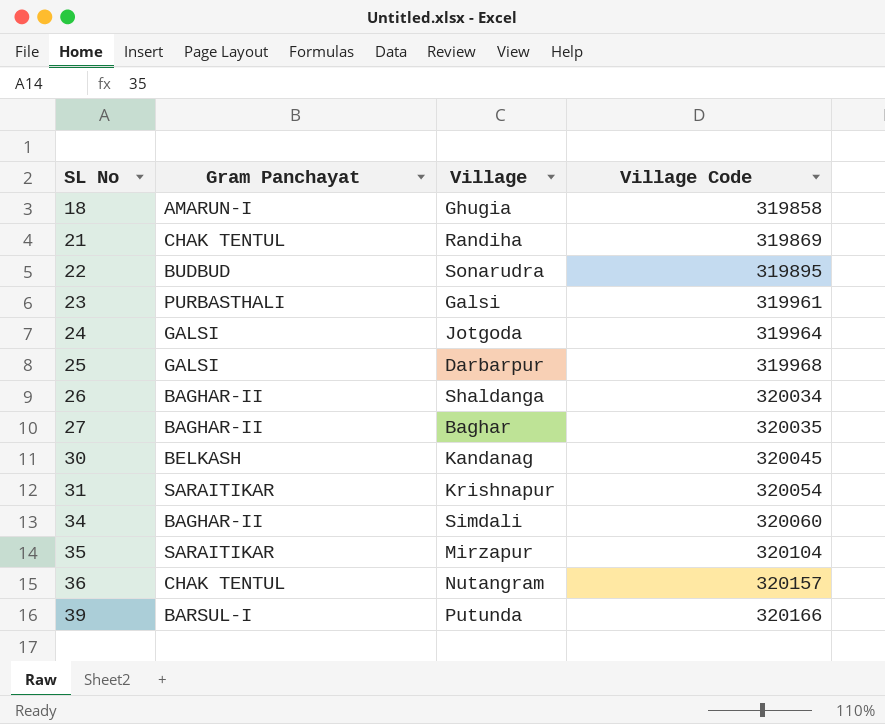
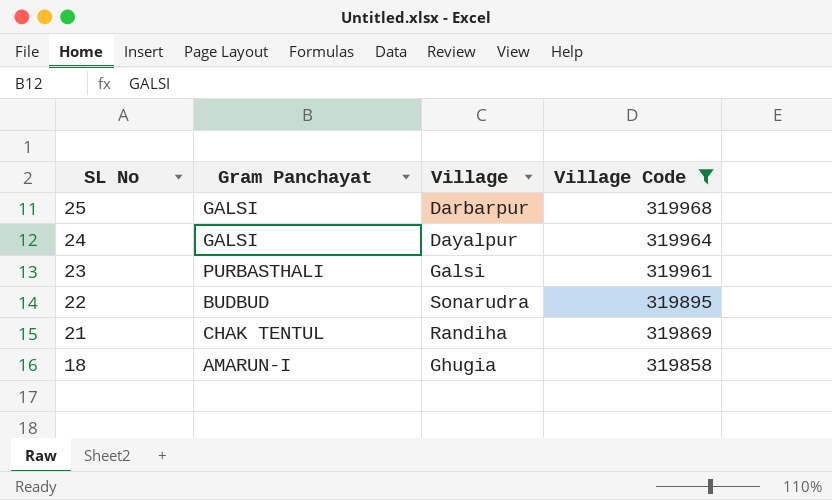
filter: none -> Village Code <= 319968
row order: SL No ascending -> SL No descending
24 | Village: Jotgoda -> Dayalpur

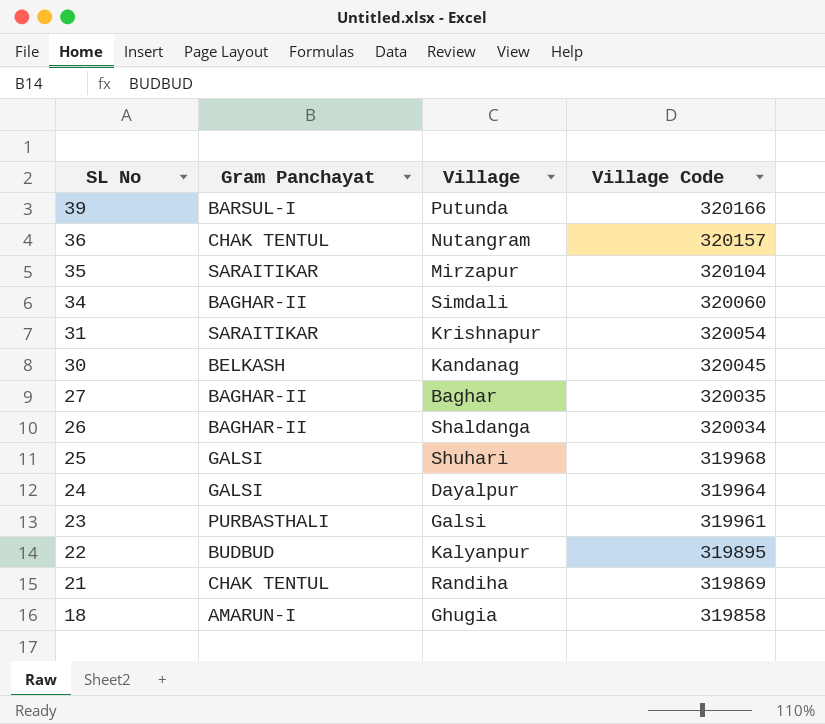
filter: Village Code <= 319968 -> none
25 | Village: Darbarpur -> Shuhari
22 | Village: Sonarudra -> Kalyanpur

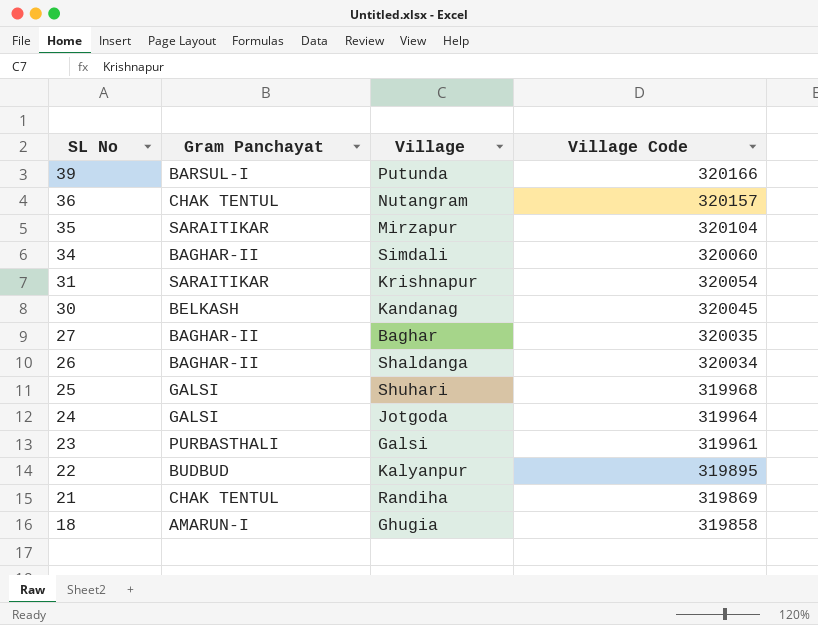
24 | Village: Dayalpur -> Jotgoda

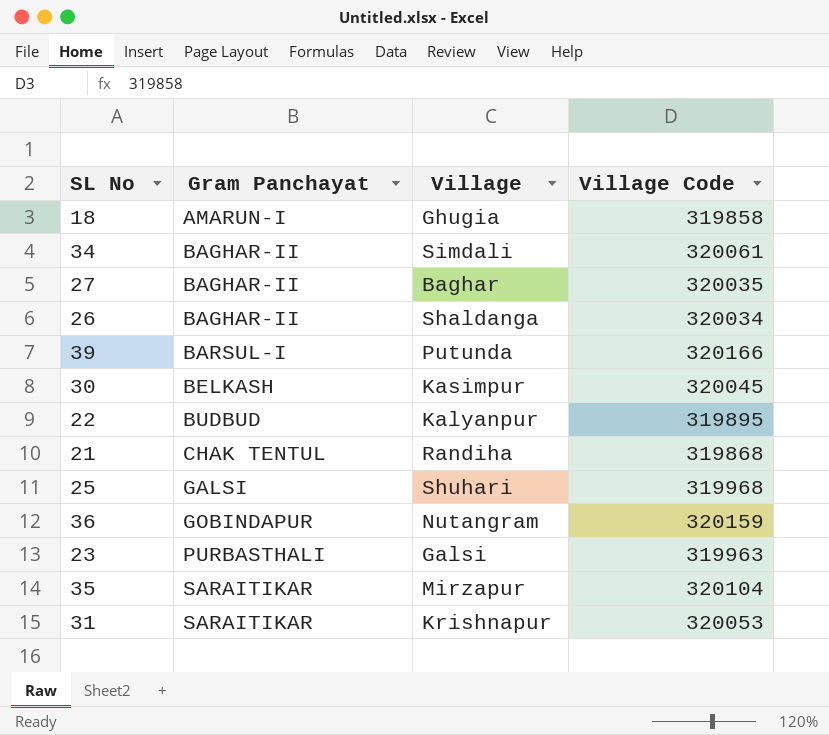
row order: SL No descending -> Gram Panchayat ascending
row 24: GALSI | Jotgoda | 319964 -> none
34 | Village Code: 320060 -> 320061
30 | Village: Kandanag -> Kasimpur
21 | Village Code: 319869 -> 319868
36 | Gram Panchayat: CHAK TENTUL -> GOBINDAPUR
36 | Village Code: 320157 -> 320159
23 | Village Code: 319961 -> 319963
31 | Village Code: 320054 -> 320053

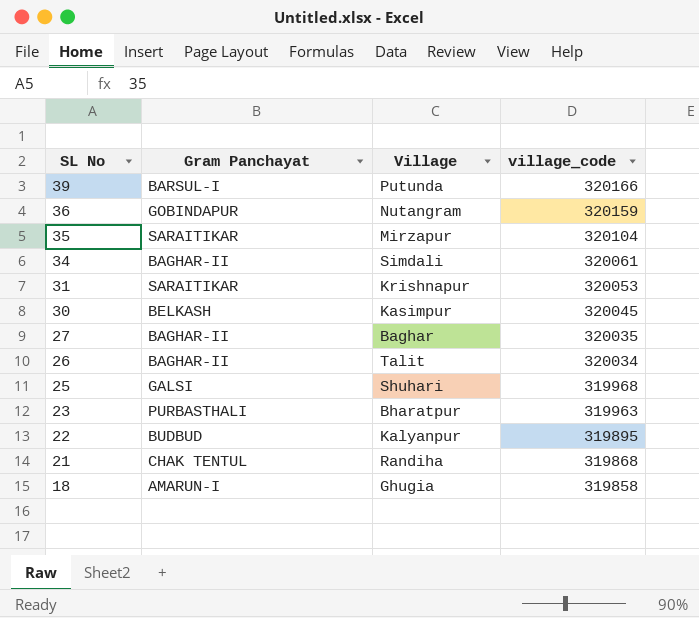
row order: Gram Panchayat ascending -> SL No descending
column name: Village Code -> village_code
26 | Village: Shaldanga -> Talit
23 | Village: Galsi -> Bharatpur

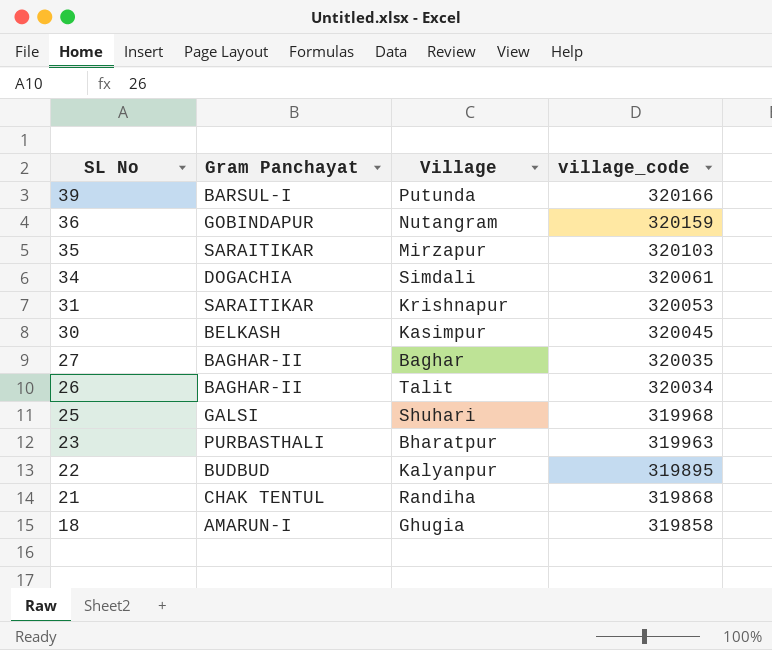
35 | village_code: 320104 -> 320103
34 | Gram Panchayat: BAGHAR-II -> DOGACHIA

